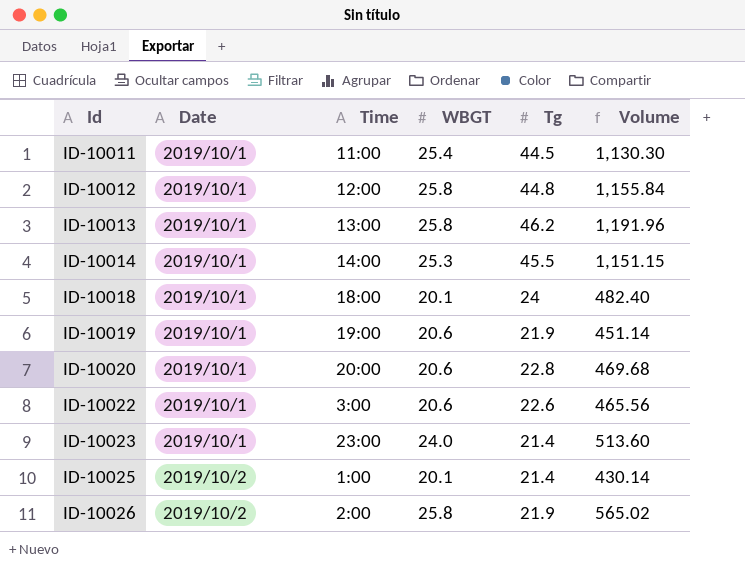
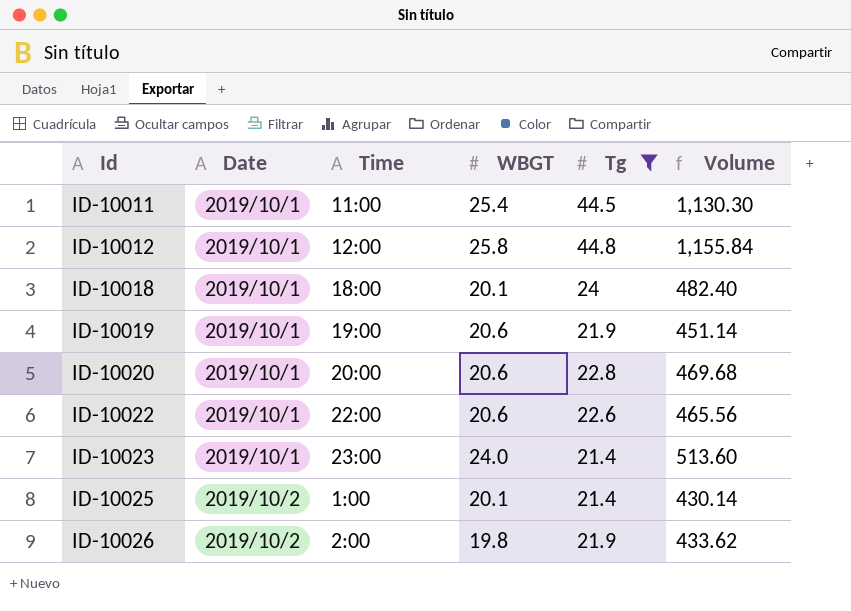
filter: none -> Tg <= 44.8
ID-10022 | Time: 3:00 -> 22:00
ID-10026 | WBGT: 25.8 -> 19.8
ID-10026 | Volume: 565.02 -> 433.62

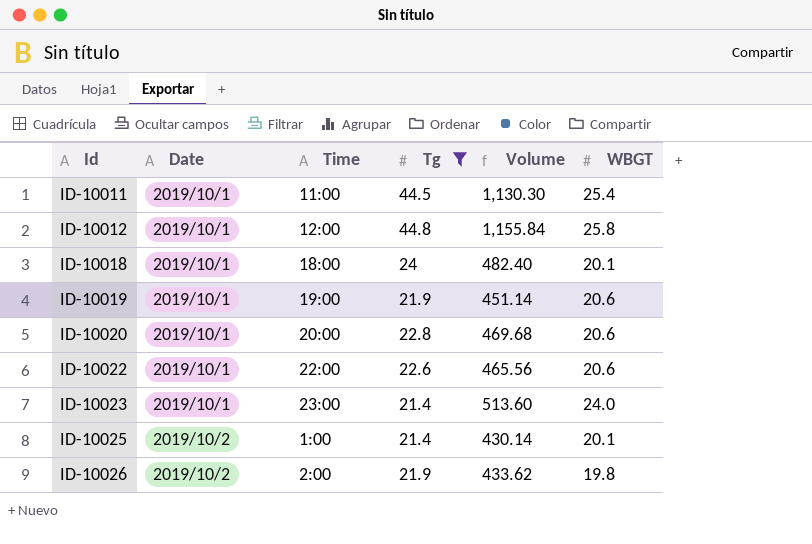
column WBGT | position: 4 -> 6

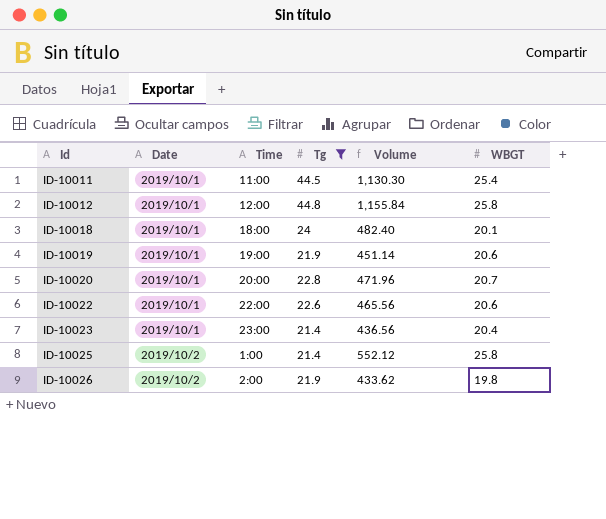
ID-10020 | Volume: 469.68 -> 471.96
ID-10020 | WBGT: 20.6 -> 20.7
ID-10023 | Volume: 513.60 -> 436.56
ID-10023 | WBGT: 24.0 -> 20.4
ID-10025 | Volume: 430.14 -> 552.12
ID-10025 | WBGT: 20.1 -> 25.8

